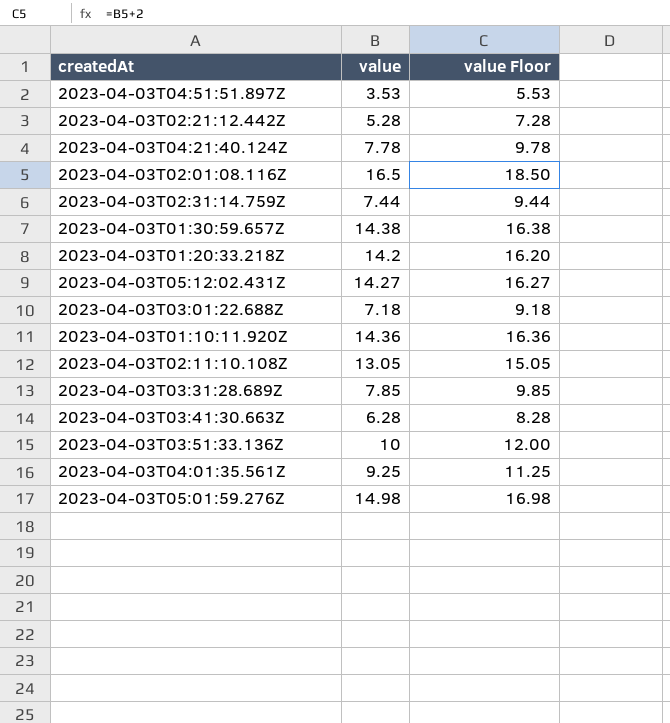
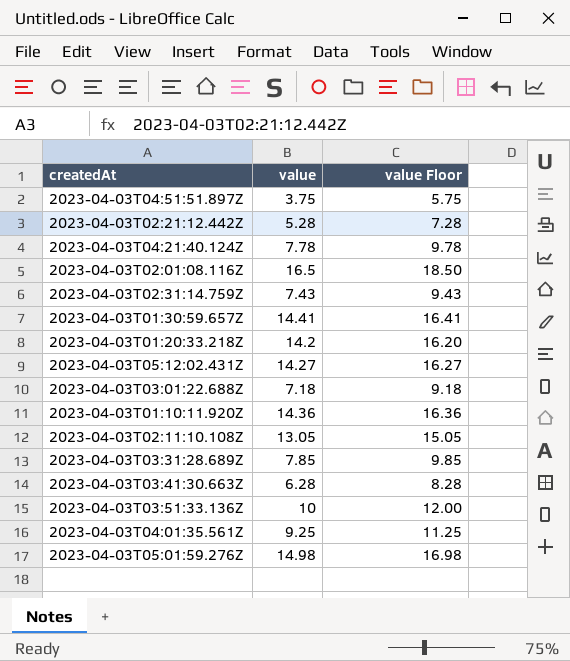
2023-04-03T04:51:51.897Z | value: 3.53 -> 3.75
2023-04-03T04:51:51.897Z | value Floor: 5.53 -> 5.75
2023-04-03T02:31:14.759Z | value: 7.44 -> 7.43
2023-04-03T02:31:14.759Z | value Floor: 9.44 -> 9.43
2023-04-03T01:30:59.657Z | value: 14.38 -> 14.41
2023-04-03T01:30:59.657Z | value Floor: 16.38 -> 16.41

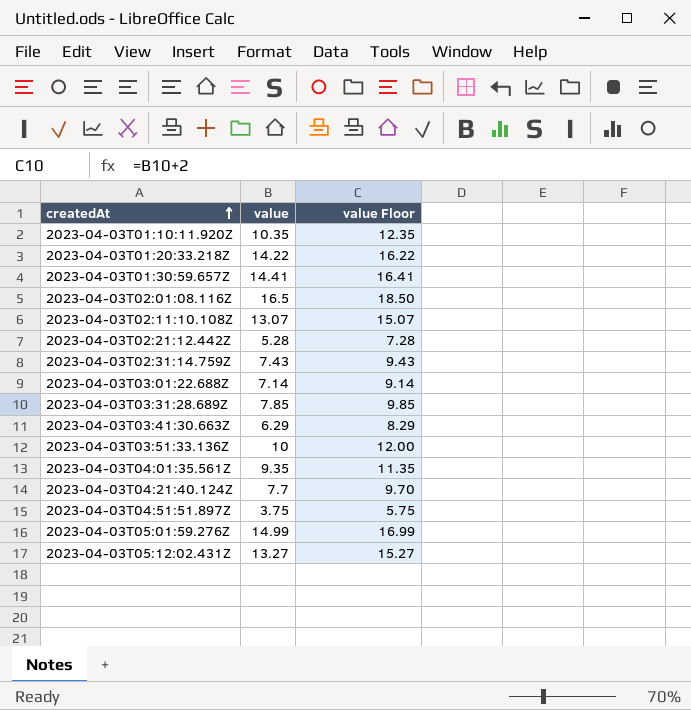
row order: none -> createdAt ascending
2023-04-03T01:10:11.920Z | value: 14.36 -> 10.35
2023-04-03T01:10:11.920Z | value Floor: 16.36 -> 12.35
2023-04-03T01:20:33.218Z | value: 14.2 -> 14.22
2023-04-03T01:20:33.218Z | value Floor: 16.20 -> 16.22
2023-04-03T02:11:10.108Z | value: 13.05 -> 13.07
2023-04-03T02:11:10.108Z | value Floor: 15.05 -> 15.07
2023-04-03T03:01:22.688Z | value: 7.18 -> 7.14
2023-04-03T03:01:22.688Z | value Floor: 9.18 -> 9.14
2023-04-03T03:41:30.663Z | value: 6.28 -> 6.29
2023-04-03T03:41:30.663Z | value Floor: 8.28 -> 8.29
2023-04-03T04:01:35.561Z | value: 9.25 -> 9.35
2023-04-03T04:01:35.561Z | value Floor: 11.25 -> 11.35
2023-04-03T04:21:40.124Z | value: 7.78 -> 7.7
2023-04-03T04:21:40.124Z | value Floor: 9.78 -> 9.70
2023-04-03T05:01:59.276Z | value: 14.98 -> 14.99
2023-04-03T05:01:59.276Z | value Floor: 16.98 -> 16.99
2023-04-03T05:12:02.431Z | value: 14.27 -> 13.27
2023-04-03T05:12:02.431Z | value Floor: 16.27 -> 15.27

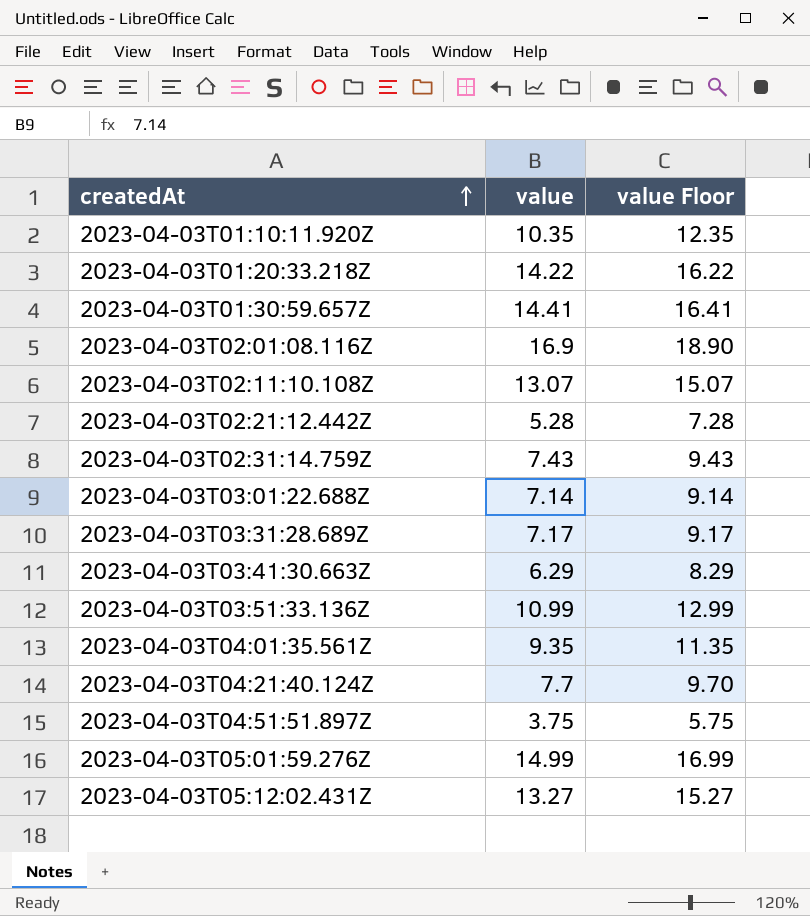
2023-04-03T02:01:08.116Z | value: 16.5 -> 16.9
2023-04-03T02:01:08.116Z | value Floor: 18.50 -> 18.90
2023-04-03T03:31:28.689Z | value: 7.85 -> 7.17
2023-04-03T03:31:28.689Z | value Floor: 9.85 -> 9.17
2023-04-03T03:51:33.136Z | value: 10 -> 10.99
2023-04-03T03:51:33.136Z | value Floor: 12.00 -> 12.99

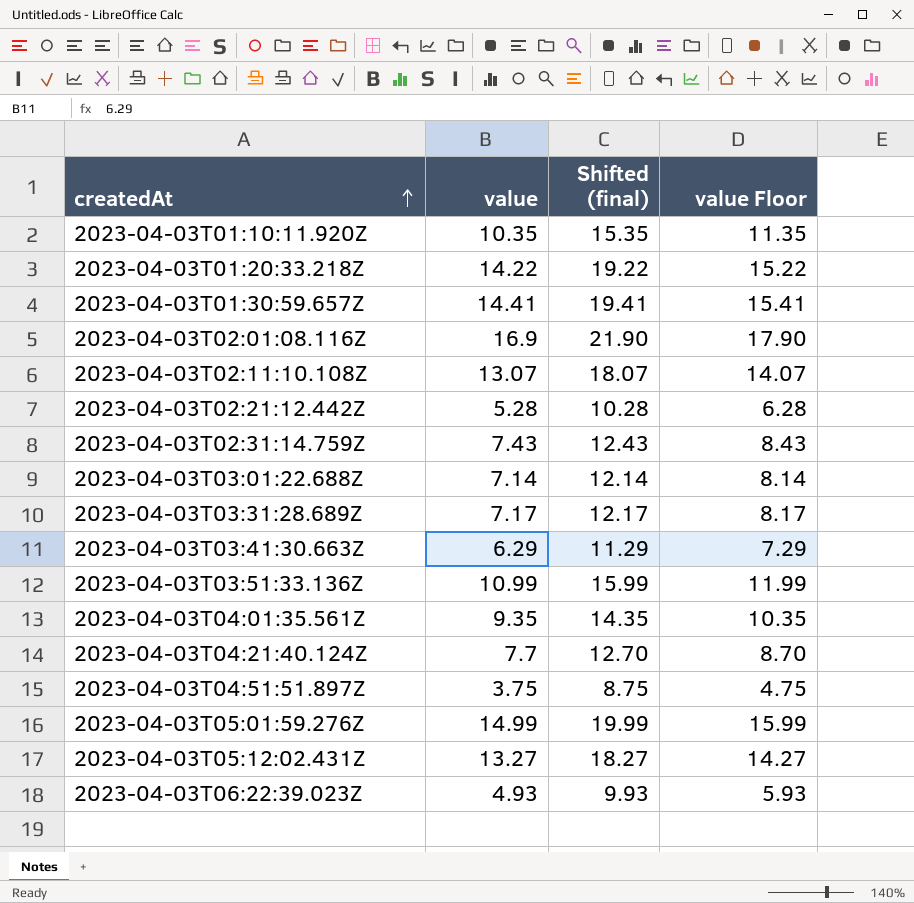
column Shifted (final) | formula: none -> [value] + 5
column value Floor | formula: [value] + 2 -> [value] + 1
row 2023-04-03T06:22:39.023Z: none -> 4.93 | 9.93 | 5.93

